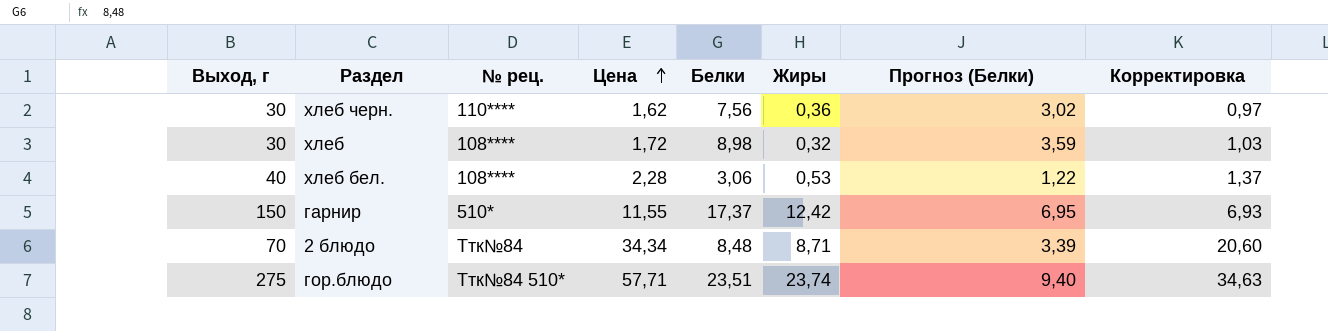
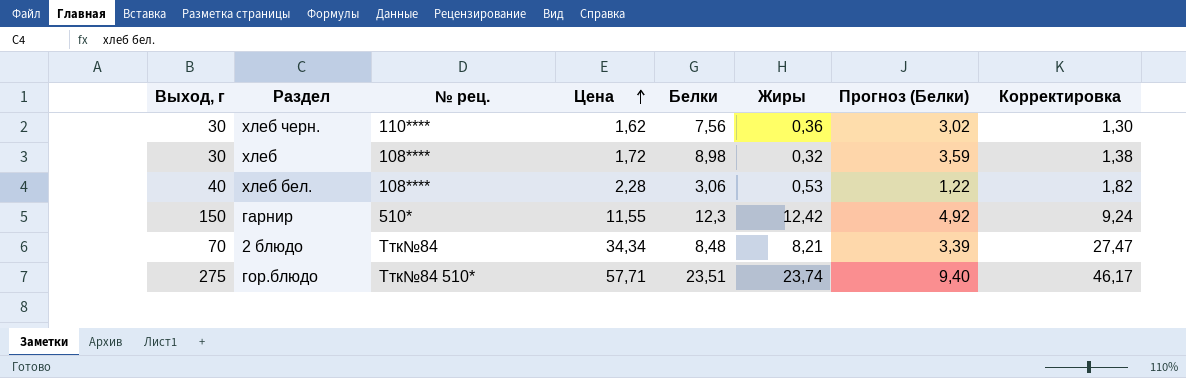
column Корректировка | formula: [Цена] * 0,6 -> [Цена] * 0,8
гарнир | Белки: 17,37 -> 12,3
гарнир | Прогноз (Белки): 6,95 -> 4,92
2 блюдо | Жиры: 8,71 -> 8,21

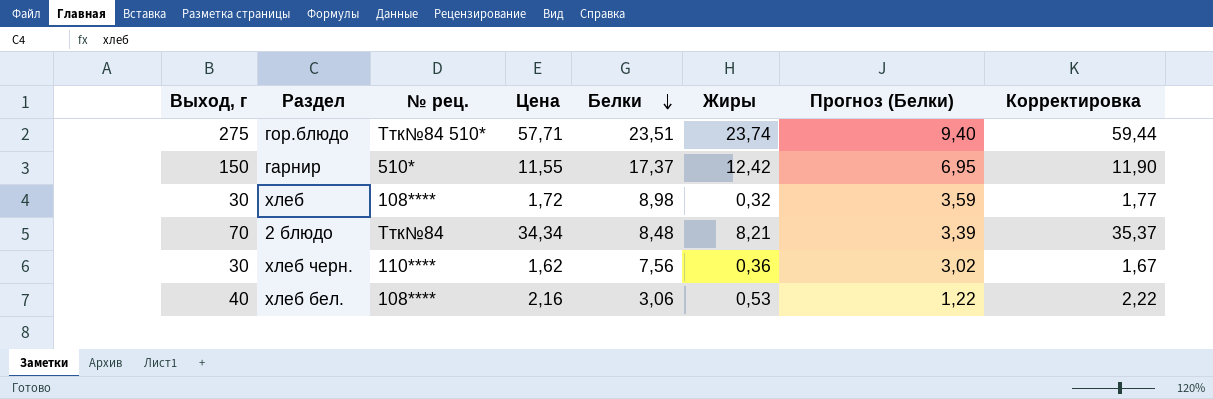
row order: Цена ascending -> Белки descending
column Корректировка | formula: [Цена] * 0,8 -> [Цена] * 1,03
гарнир | Белки: 12,3 -> 17,37
гарнир | Прогноз (Белки): 4,92 -> 6,95
хлеб бел. | Цена: 2,28 -> 2,16

